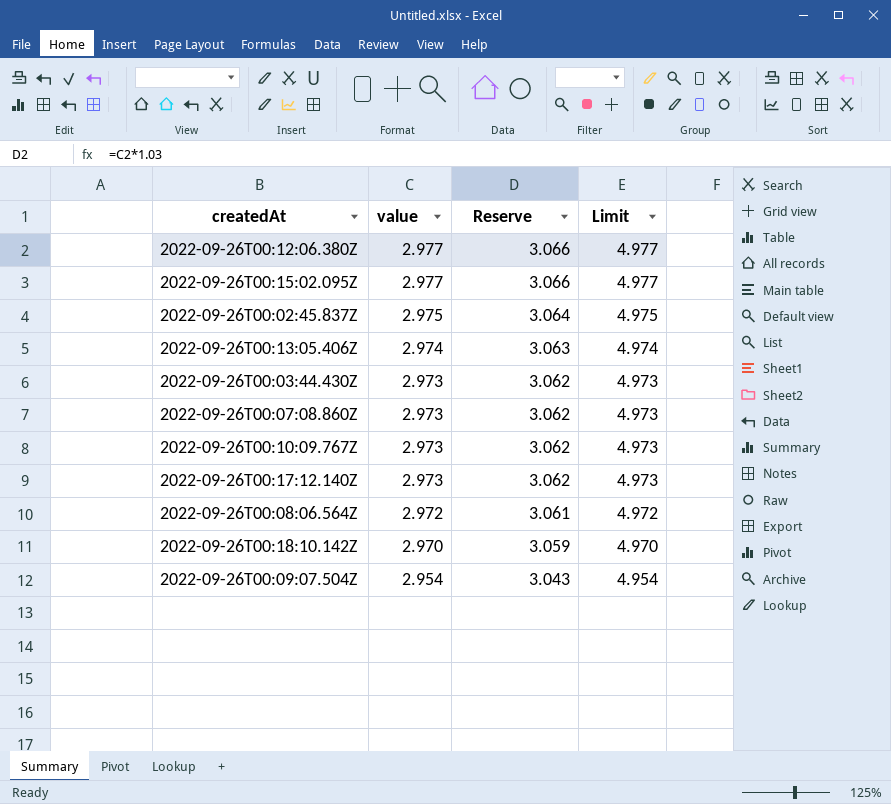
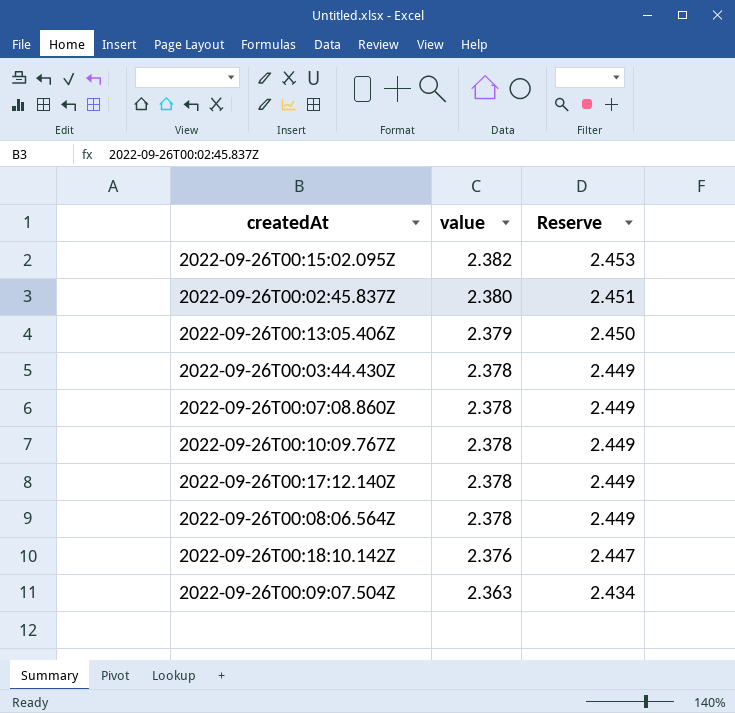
column Limit | formula: [value] + 2 -> none
row 2022-09-26T00:12:06.380Z: 2.977 | 3.066 | 4.977 -> none
2022-09-26T00:15:02.095Z | value: 2.977 -> 2.382
2022-09-26T00:15:02.095Z | Reserve: 3.066 -> 2.453
2022-09-26T00:02:45.837Z | value: 2.975 -> 2.380
2022-09-26T00:02:45.837Z | Reserve: 3.064 -> 2.451
2022-09-26T00:13:05.406Z | value: 2.974 -> 2.379
2022-09-26T00:13:05.406Z | Reserve: 3.063 -> 2.450
2022-09-26T00:03:44.430Z | value: 2.973 -> 2.378
2022-09-26T00:03:44.430Z | Reserve: 3.062 -> 2.449
2022-09-26T00:07:08.860Z | value: 2.973 -> 2.378
2022-09-26T00:07:08.860Z | Reserve: 3.062 -> 2.449
2022-09-26T00:10:09.767Z | value: 2.973 -> 2.378
2022-09-26T00:10:09.767Z | Reserve: 3.062 -> 2.449
2022-09-26T00:17:12.140Z | value: 2.973 -> 2.378
2022-09-26T00:17:12.140Z | Reserve: 3.062 -> 2.449
2022-09-26T00:08:06.564Z | value: 2.972 -> 2.378
2022-09-26T00:08:06.564Z | Reserve: 3.061 -> 2.449
2022-09-26T00:18:10.142Z | value: 2.970 -> 2.376
2022-09-26T00:18:10.142Z | Reserve: 3.059 -> 2.447
2022-09-26T00:09:07.504Z | value: 2.954 -> 2.363
2022-09-26T00:09:07.504Z | Reserve: 3.043 -> 2.434

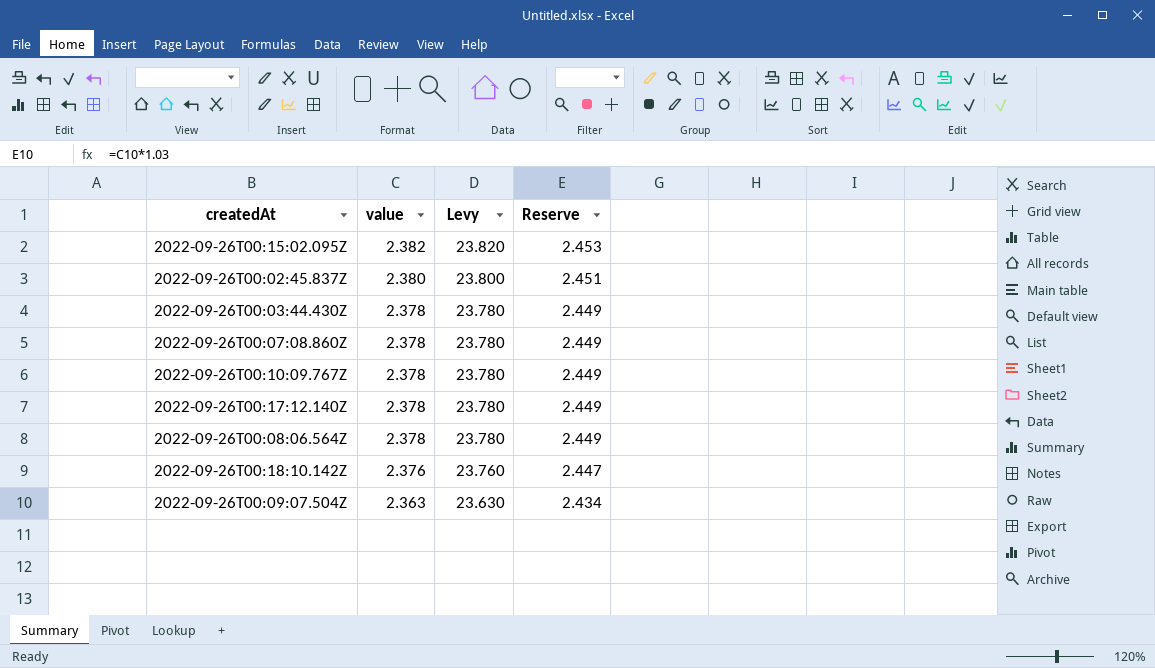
column Levy | formula: none -> [value] * 10
row 2022-09-26T00:13:05.406Z: 2.379 | 2.450 -> none

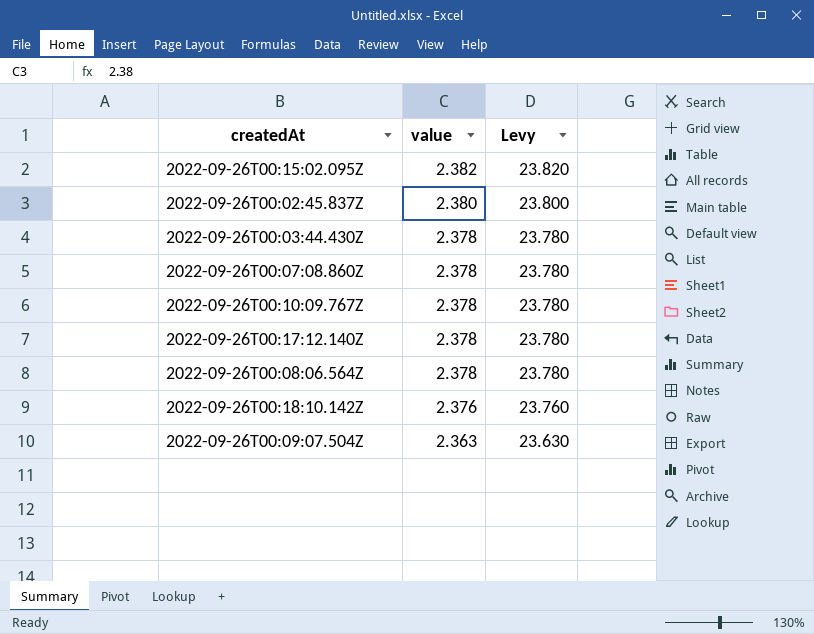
column Reserve | formula: [value] * 1.03 -> none

